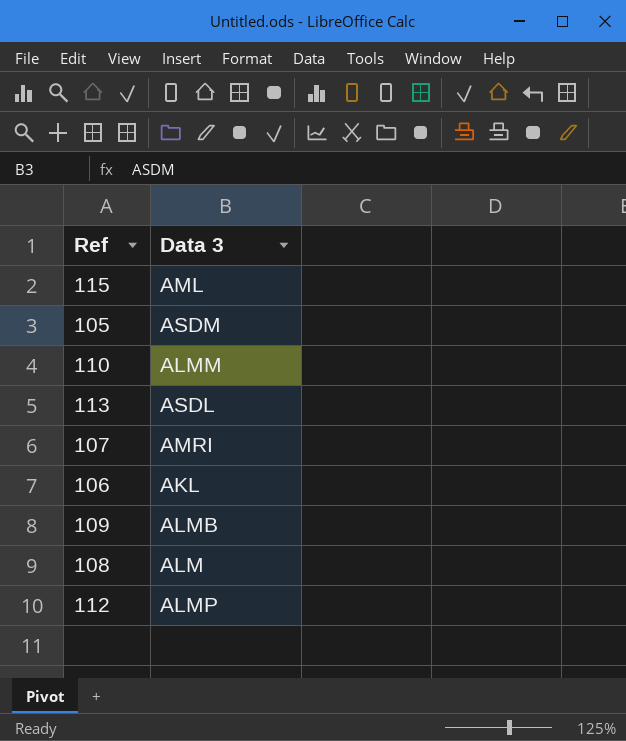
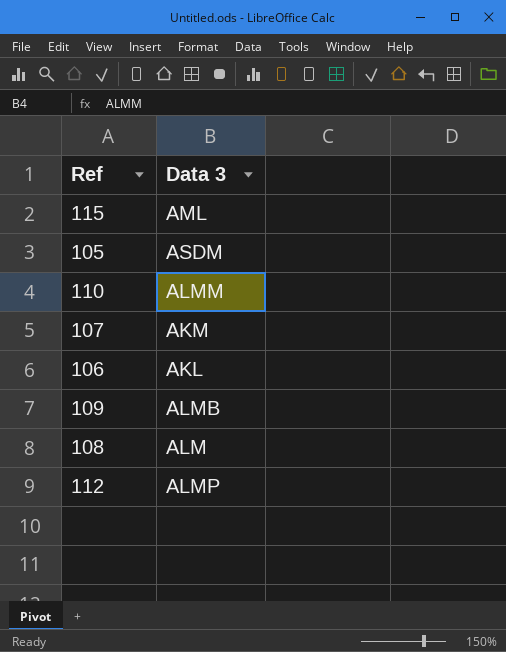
row 113: ASDL -> none
107 | Data 3: AMRI -> AKM

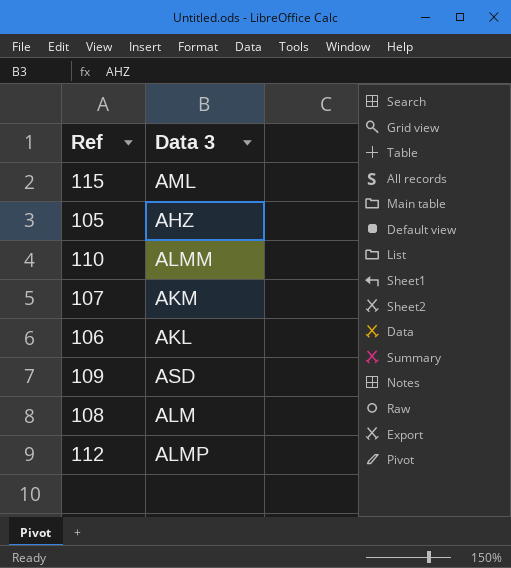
105 | Data 3: ASDM -> AHZ
109 | Data 3: ALMB -> ASD

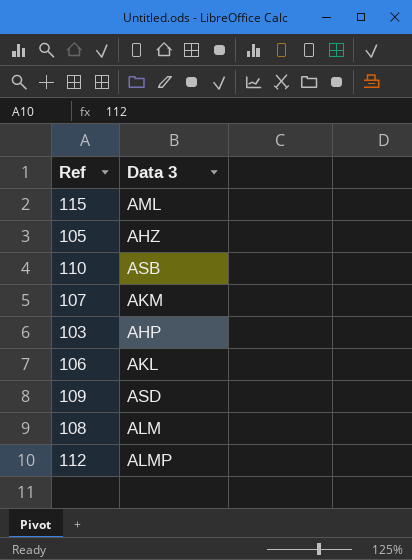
110 | Data 3: ALMM -> ASB
row 103: none -> AHP

